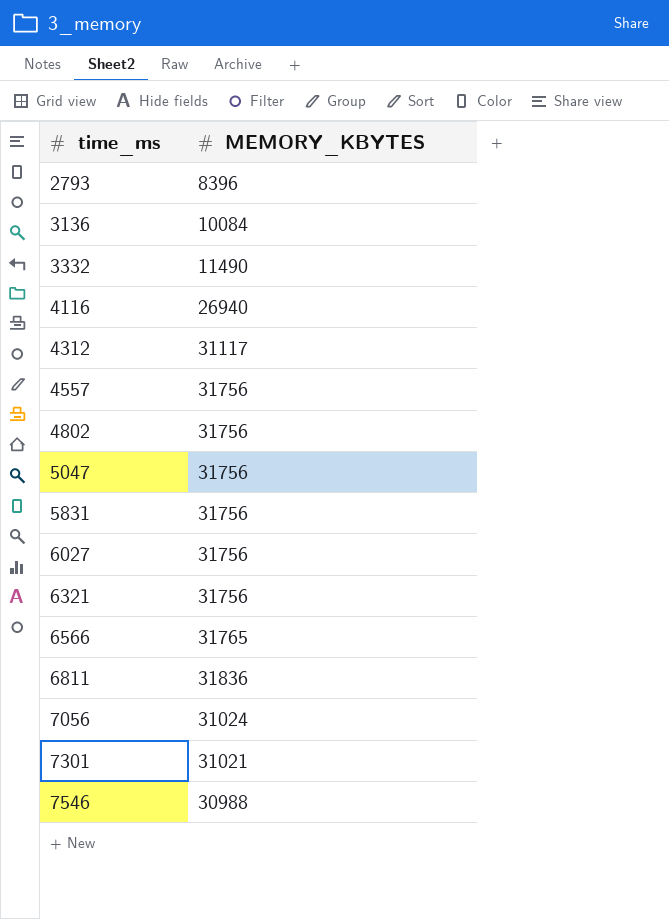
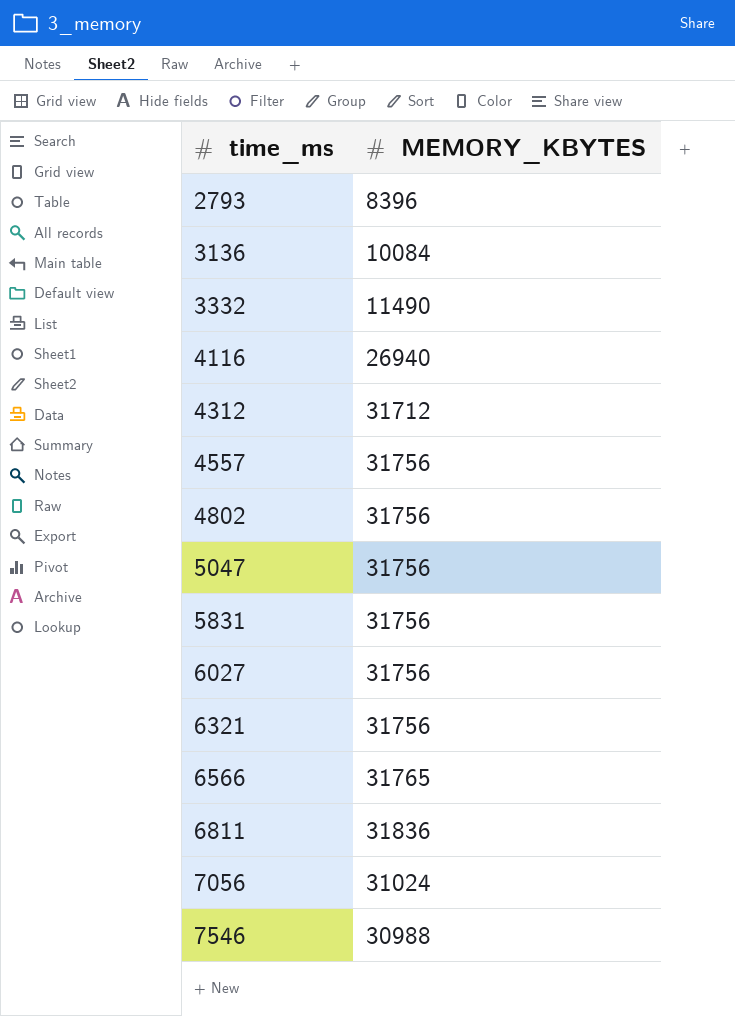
row 7301: 31021 -> none
4312 | MEMORY_KBYTES: 31117 -> 31712

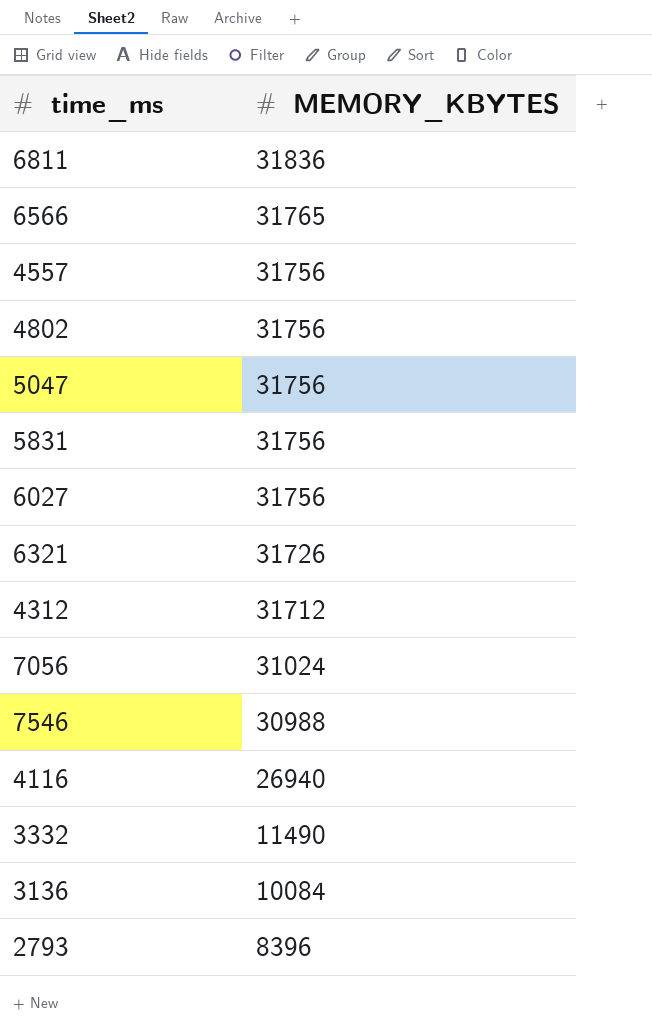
row order: time_ms ascending -> MEMORY_KBYTES descending
6321 | MEMORY_KBYTES: 31756 -> 31726

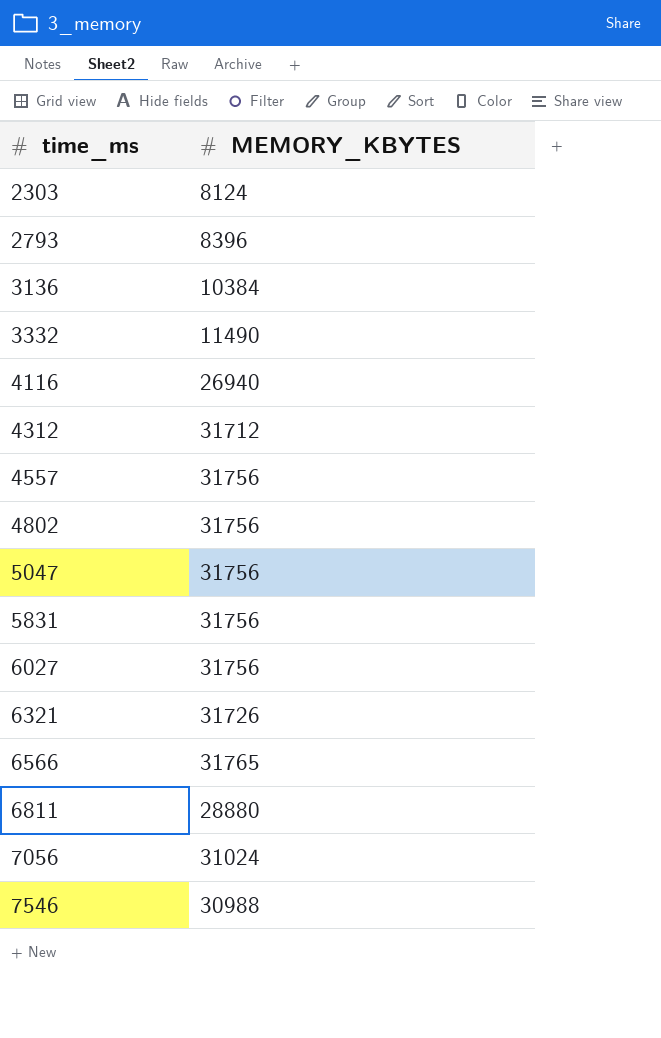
row order: MEMORY_KBYTES descending -> time_ms ascending
row 2303: none -> 8124
3136 | MEMORY_KBYTES: 10084 -> 10384
6811 | MEMORY_KBYTES: 31836 -> 28880

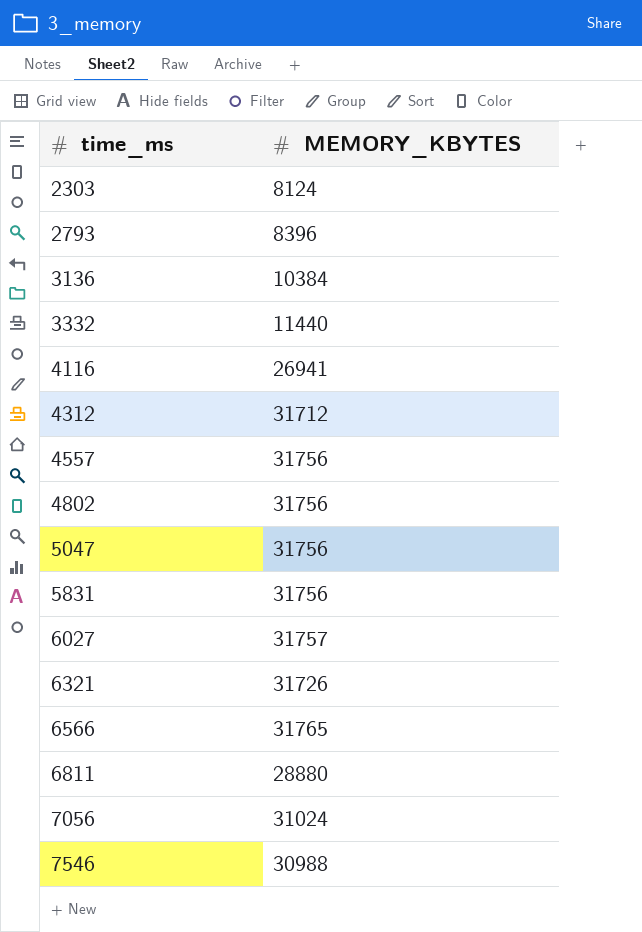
3332 | MEMORY_KBYTES: 11490 -> 11440
4116 | MEMORY_KBYTES: 26940 -> 26941
6027 | MEMORY_KBYTES: 31756 -> 31757

